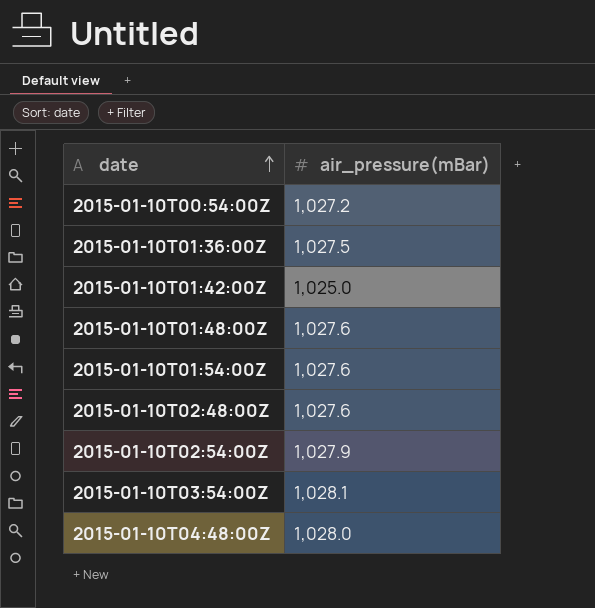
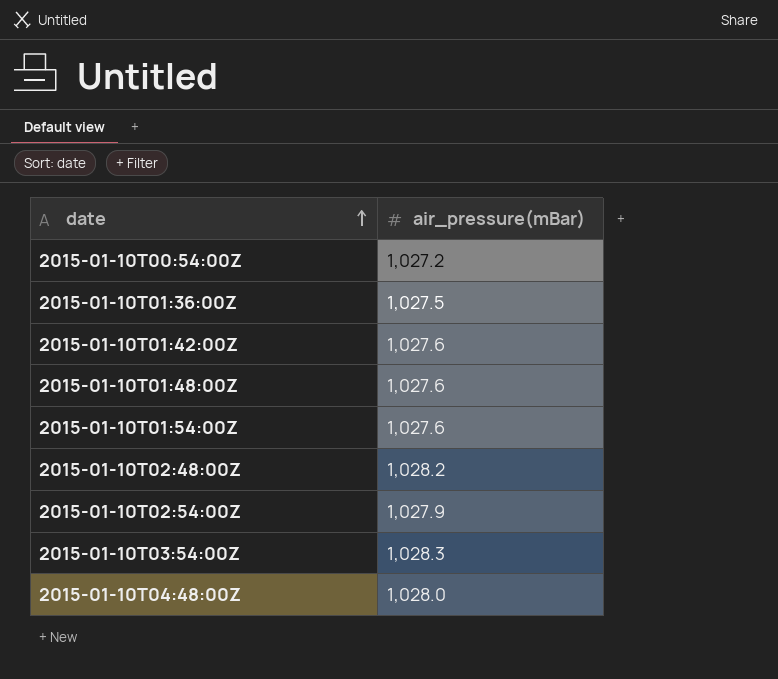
2015-01-10T01:42:00Z | air_pressure(mBar): 1,025.0 -> 1,027.6
2015-01-10T02:48:00Z | air_pressure(mBar): 1,027.6 -> 1,028.2
2015-01-10T03:54:00Z | air_pressure(mBar): 1,028.1 -> 1,028.3

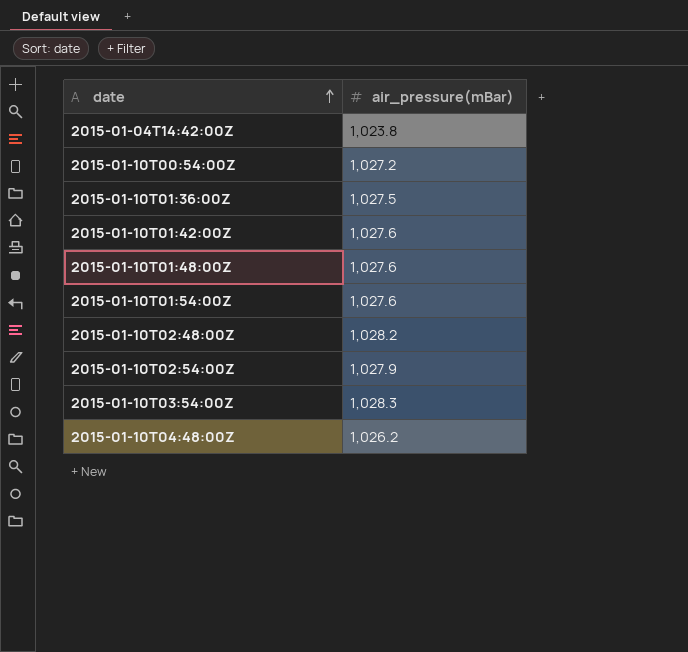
row 2015-01-04T14:42:00Z: none -> 1,023.8
2015-01-10T04:48:00Z | air_pressure(mBar): 1,028.0 -> 1,026.2

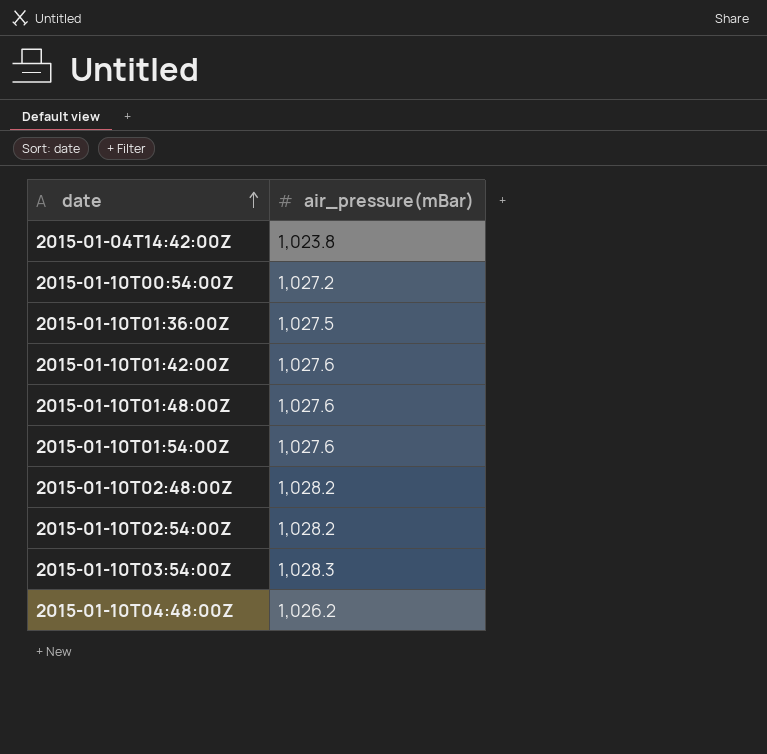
2015-01-10T02:54:00Z | air_pressure(mBar): 1,027.9 -> 1,028.2

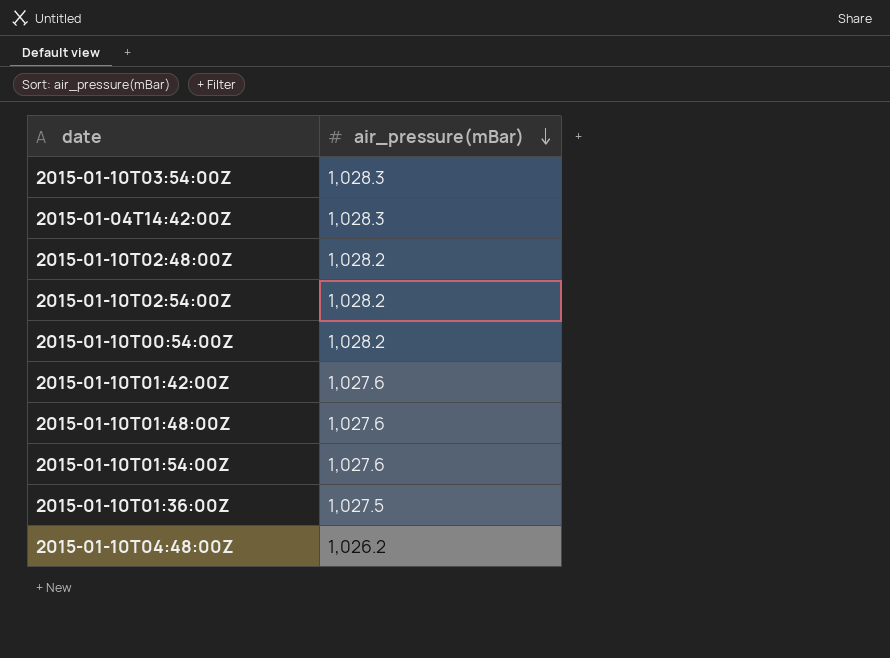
row order: date ascending -> air_pressure(mBar) descending
2015-01-04T14:42:00Z | air_pressure(mBar): 1,023.8 -> 1,028.3
2015-01-10T00:54:00Z | air_pressure(mBar): 1,027.2 -> 1,028.2

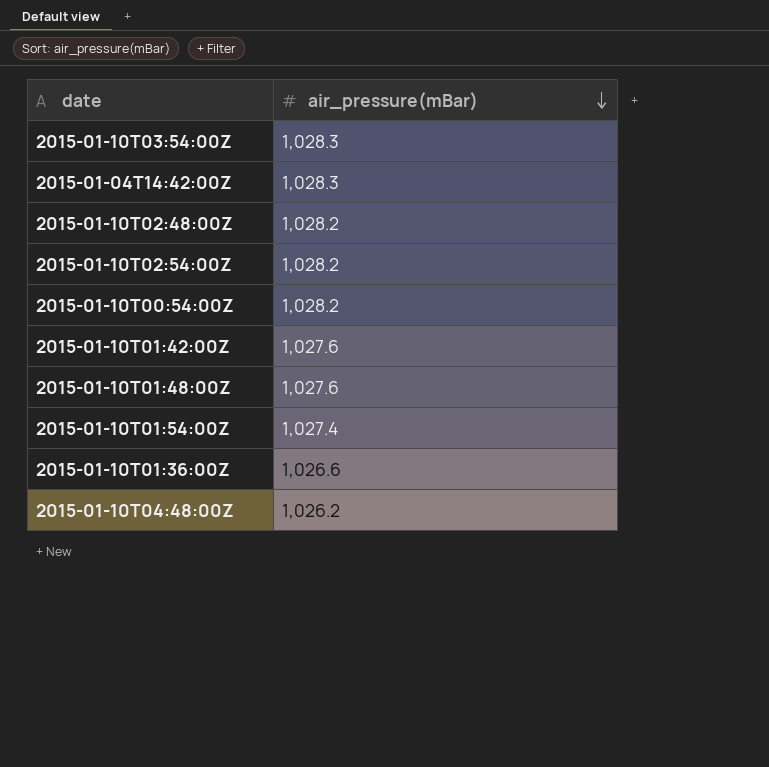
2015-01-10T01:54:00Z | air_pressure(mBar): 1,027.6 -> 1,027.4
2015-01-10T01:36:00Z | air_pressure(mBar): 1,027.5 -> 1,026.6

